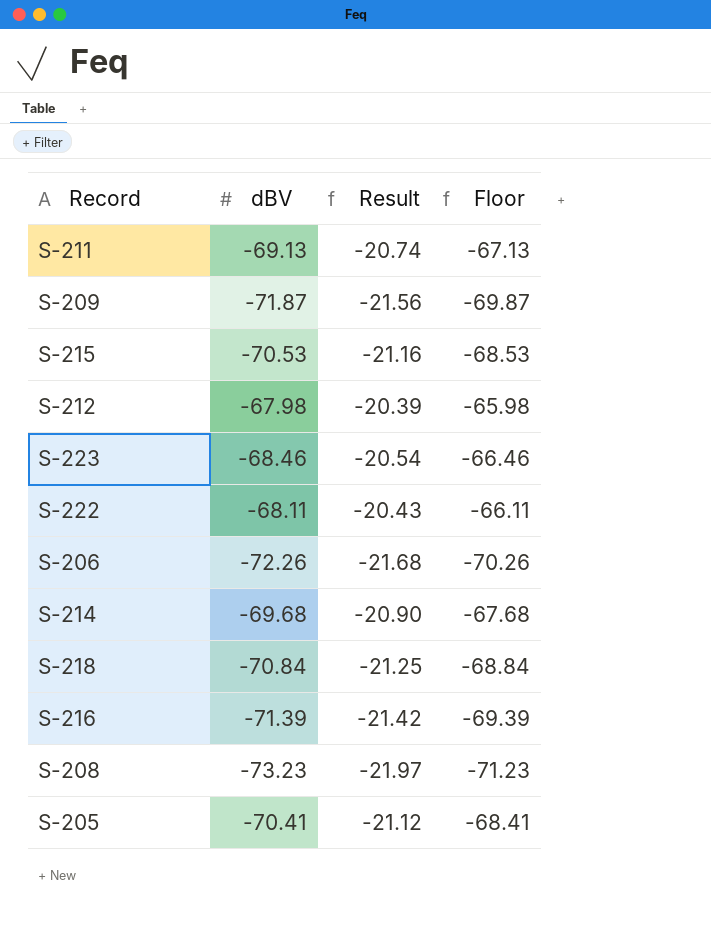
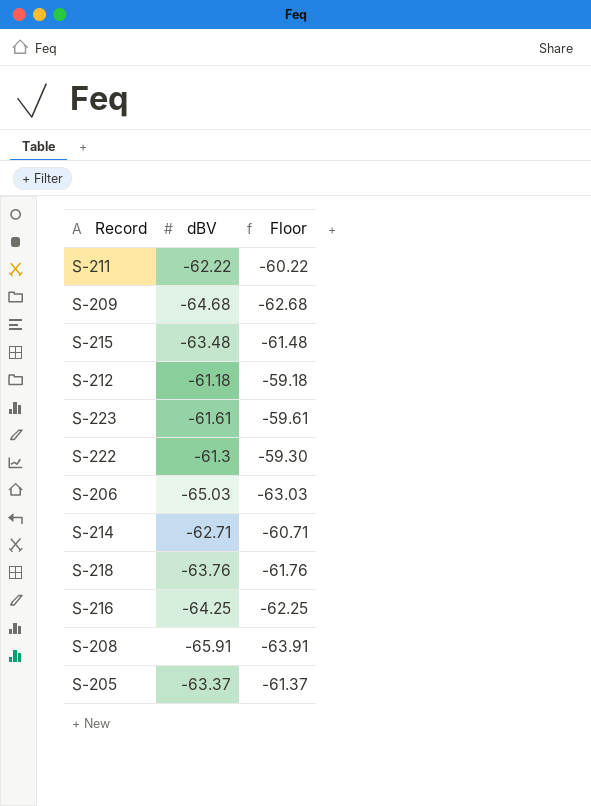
column Result | formula: [dBV] * 0.3 -> none
S-211 | dBV: -69.13 -> -62.22
S-211 | Floor: -67.13 -> -60.22
S-209 | dBV: -71.87 -> -64.68
S-209 | Floor: -69.87 -> -62.68
S-215 | dBV: -70.53 -> -63.48
S-215 | Floor: -68.53 -> -61.48
S-212 | dBV: -67.98 -> -61.18
S-212 | Floor: -65.98 -> -59.18
S-223 | dBV: -68.46 -> -61.61
S-223 | Floor: -66.46 -> -59.61
S-222 | dBV: -68.11 -> -61.3
S-222 | Floor: -66.11 -> -59.30
S-206 | dBV: -72.26 -> -65.03
S-206 | Floor: -70.26 -> -63.03
S-214 | dBV: -69.68 -> -62.71
S-214 | Floor: -67.68 -> -60.71
S-218 | dBV: -70.84 -> -63.76
S-218 | Floor: -68.84 -> -61.76
S-216 | dBV: -71.39 -> -64.25
S-216 | Floor: -69.39 -> -62.25
S-208 | dBV: -73.23 -> -65.91
S-208 | Floor: -71.23 -> -63.91
S-205 | dBV: -70.41 -> -63.37
S-205 | Floor: -68.41 -> -61.37

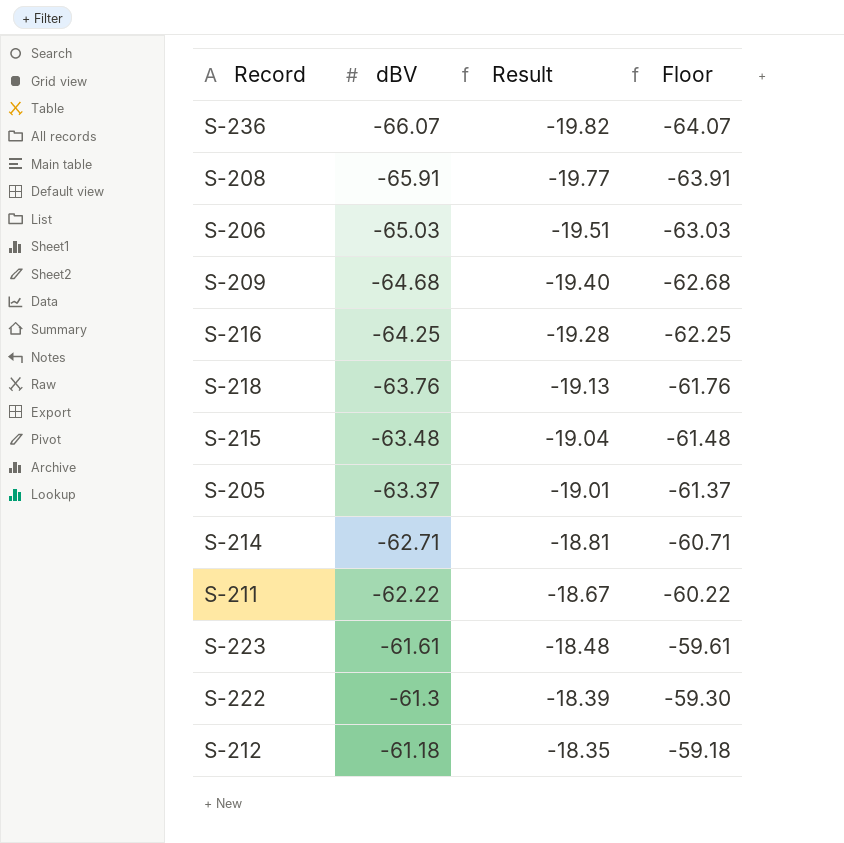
row order: none -> dBV ascending
column Result | formula: none -> [dBV] * 0.3
row S-236: none -> -66.07 | -19.82 | -64.07

